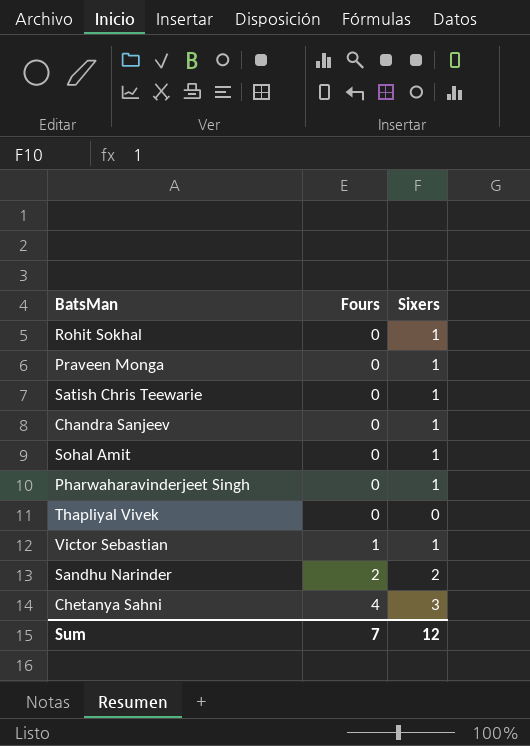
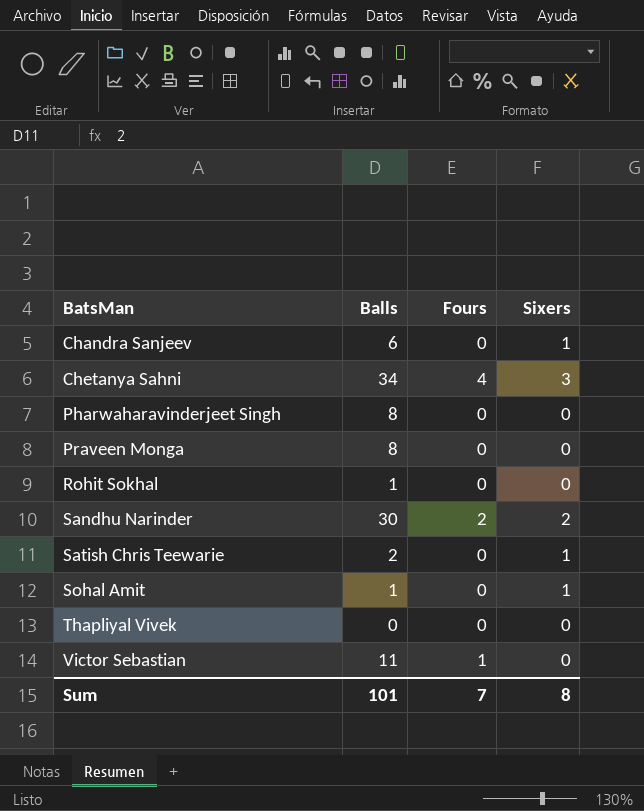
row order: Fours ascending -> BatsMan ascending
column Balls | position: none -> 2
Pharwaharavinderjeet Singh | Sixers: 1 -> 0
Praveen Monga | Sixers: 1 -> 0
Rohit Sokhal | Sixers: 1 -> 0
Victor Sebastian | Sixers: 1 -> 0
Sum | Sixers: 12 -> 8

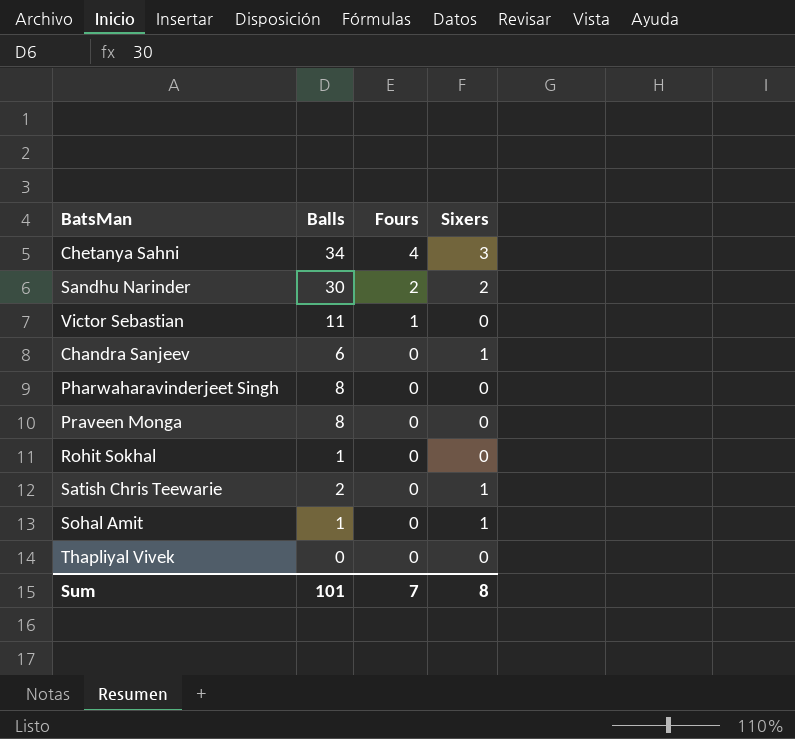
row order: BatsMan ascending -> Fours descending

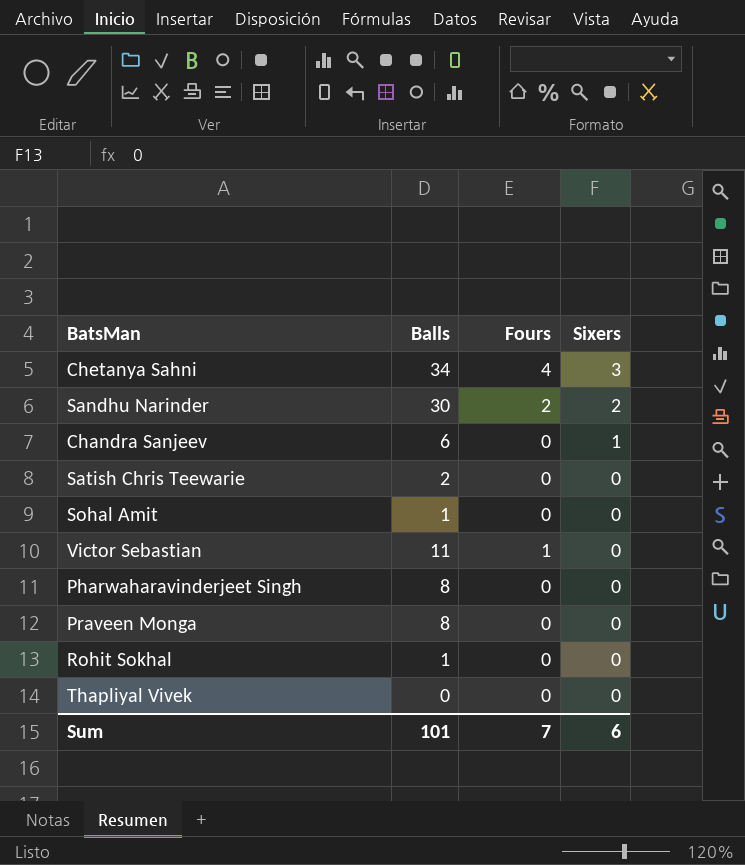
row order: Fours descending -> Sixers descending
Satish Chris Teewarie | Sixers: 1 -> 0
Sohal Amit | Sixers: 1 -> 0
Sum | Sixers: 8 -> 6

